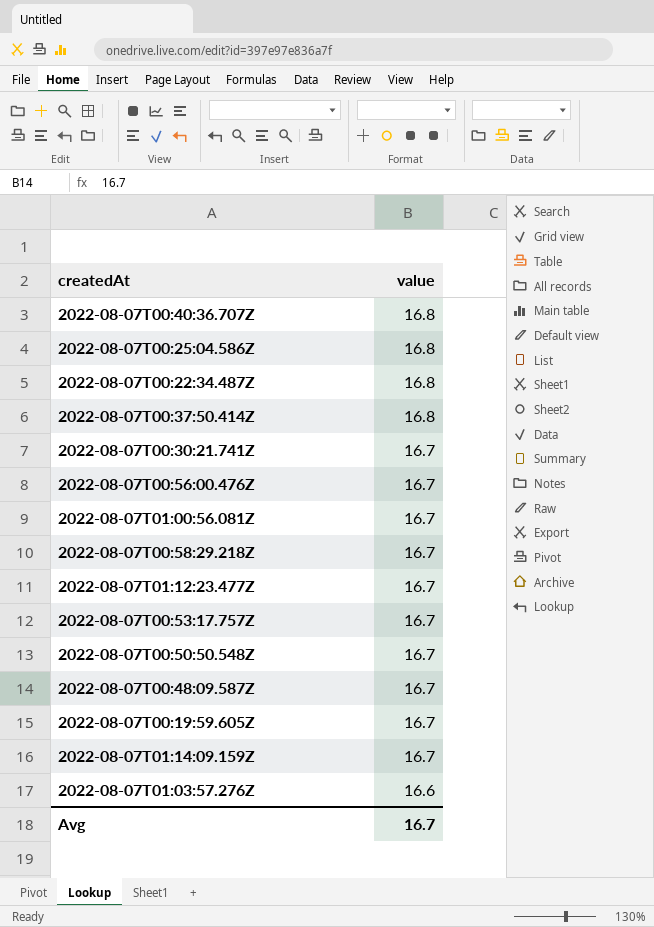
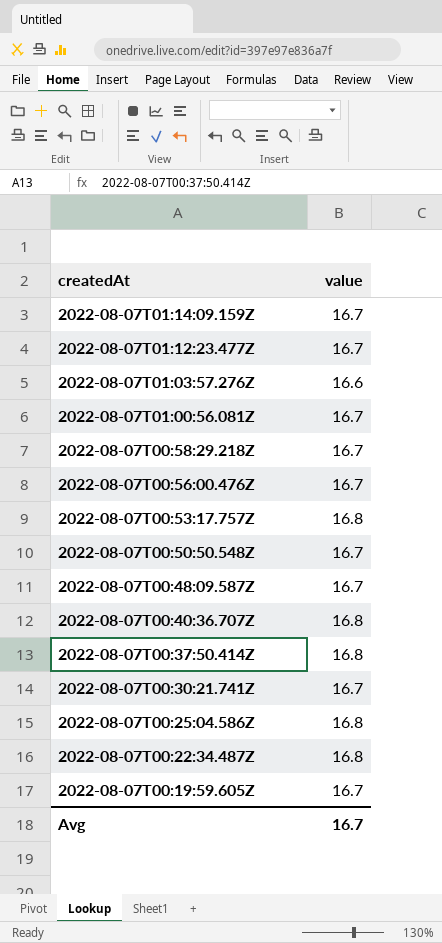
row order: value descending -> createdAt descending
2022-08-07T00:53:17.757Z | value: 16.7 -> 16.8

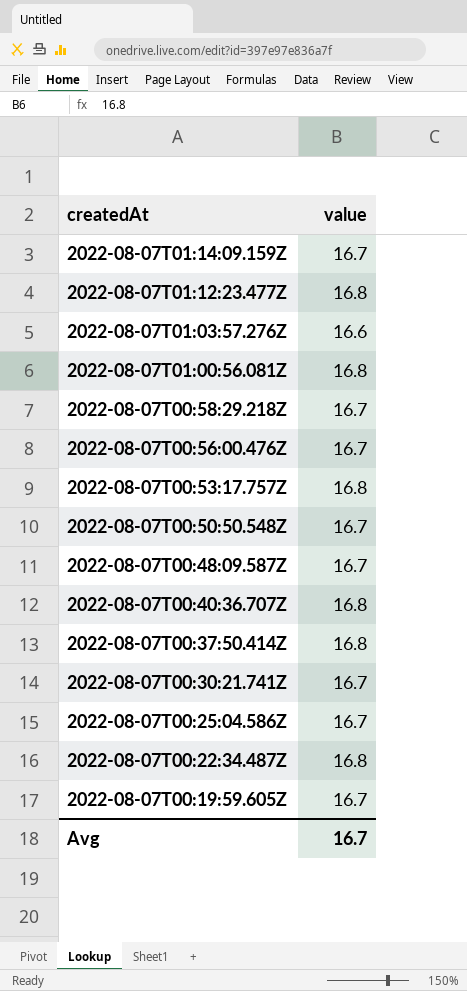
2022-08-07T01:12:23.477Z | value: 16.7 -> 16.8
2022-08-07T01:00:56.081Z | value: 16.7 -> 16.8
2022-08-07T00:25:04.586Z | value: 16.8 -> 16.7

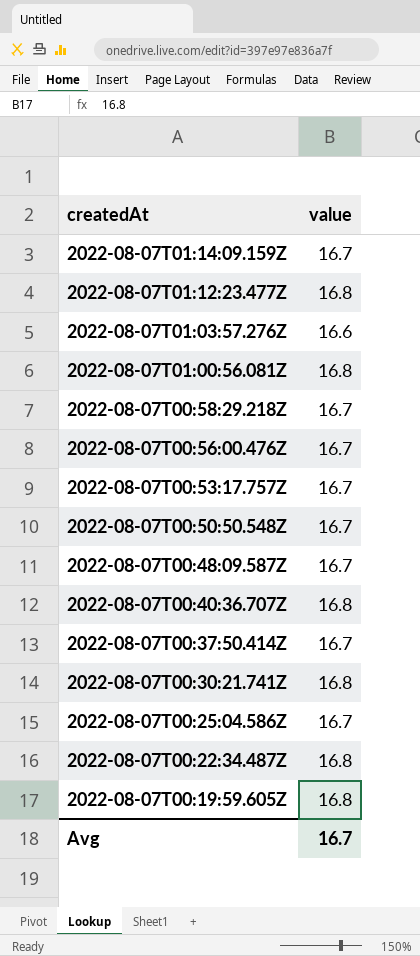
2022-08-07T00:53:17.757Z | value: 16.8 -> 16.7
2022-08-07T00:37:50.414Z | value: 16.8 -> 16.7
2022-08-07T00:30:21.741Z | value: 16.7 -> 16.8
2022-08-07T00:19:59.605Z | value: 16.7 -> 16.8

